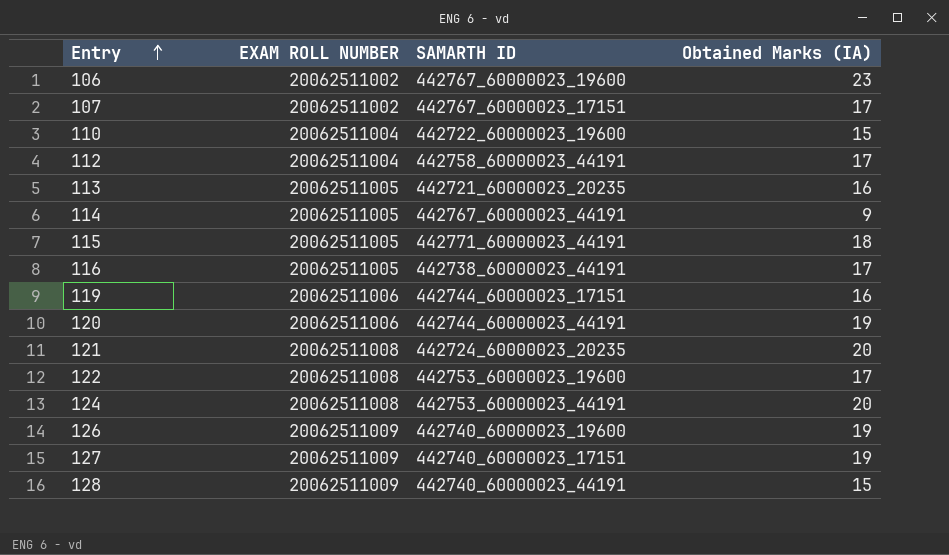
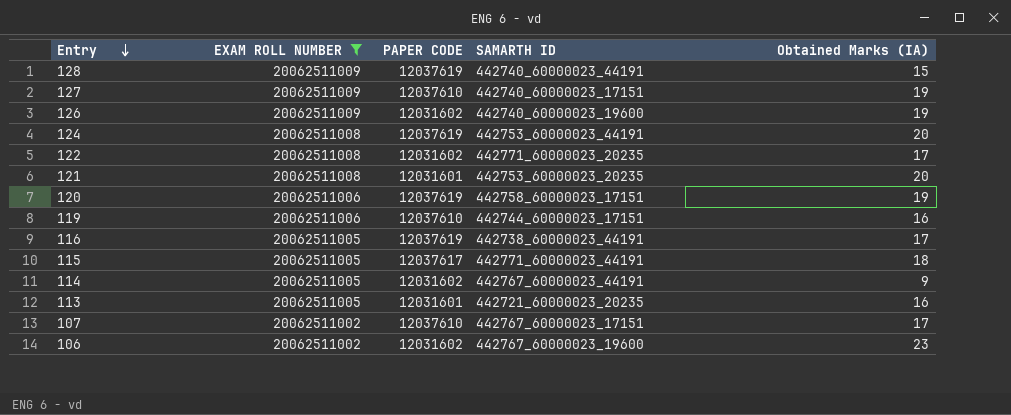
filter: none -> EXAM ROLL NUMBER != 20062511004
row order: Entry ascending -> Entry descending
column PAPER CODE | position: none -> 3
122 | SAMARTH ID: 442753_60000023_19600 -> 442771_60000023_20235
121 | SAMARTH ID: 442724_60000023_20235 -> 442753_60000023_20235
120 | SAMARTH ID: 442744_60000023_44191 -> 442758_60000023_17151

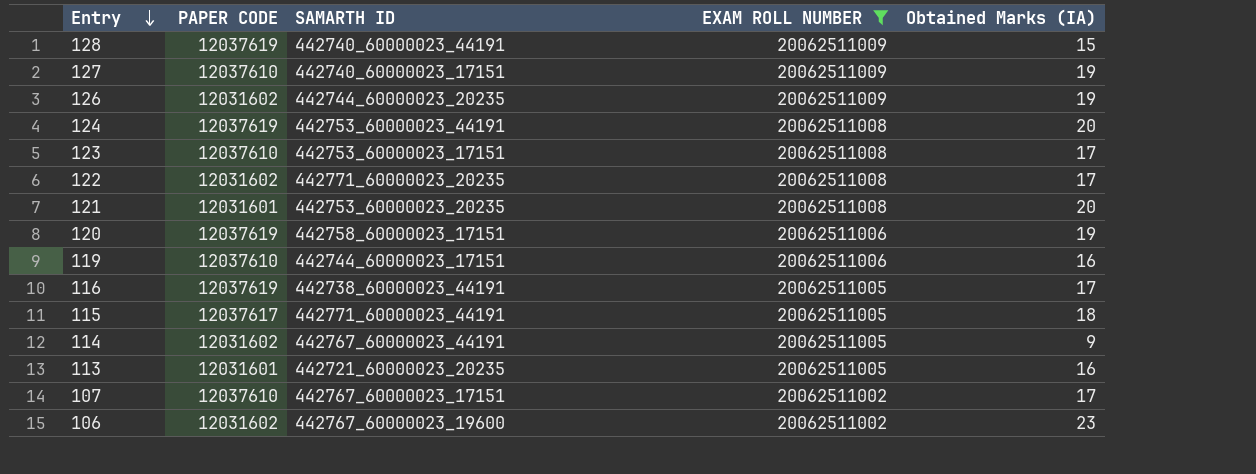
column EXAM ROLL NUMBER | position: 2 -> 4
126 | SAMARTH ID: 442740_60000023_19600 -> 442744_60000023_20235
row 123: none -> 12037610 | 442753_60000023_17151 | 20062511008 | 17

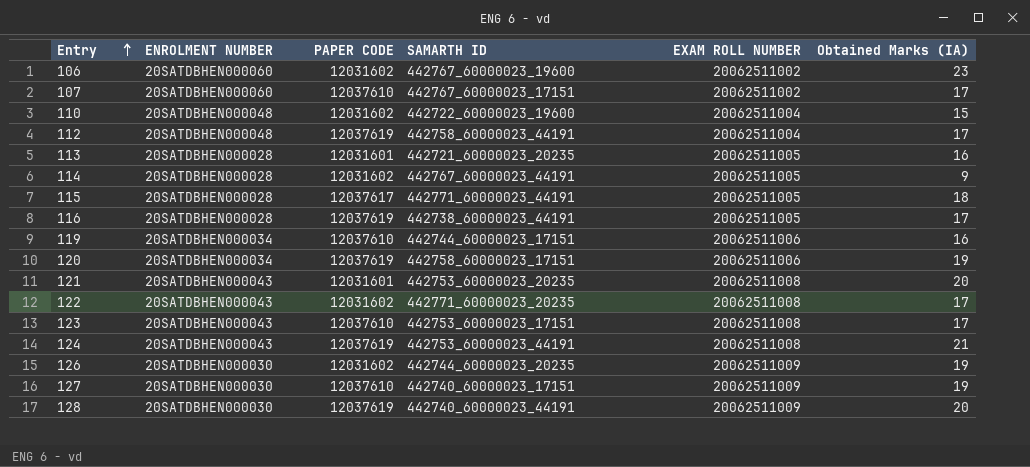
filter: EXAM ROLL NUMBER != 20062511004 -> none
row order: Entry descending -> Entry ascending
column ENROLMENT NUMBER | position: none -> 2
124 | Obtained Marks (IA): 20 -> 21
128 | Obtained Marks (IA): 15 -> 20

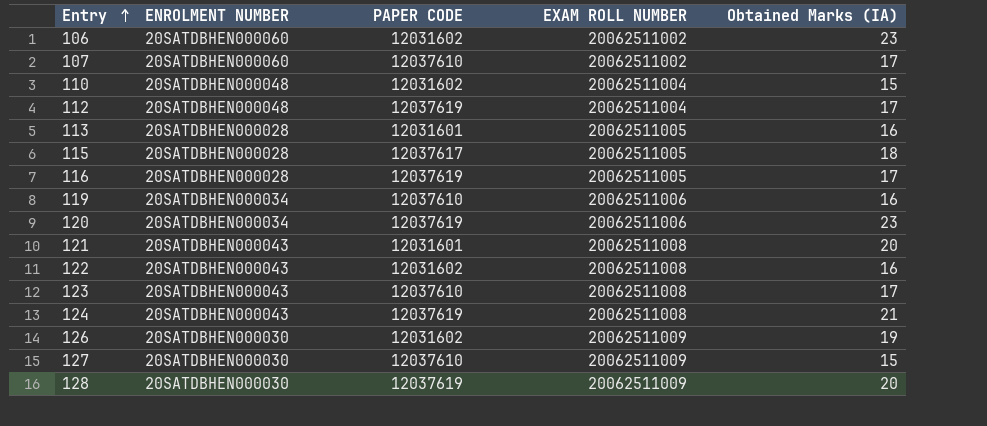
column SAMARTH ID | position: 4 -> none
row 114: 20SATDBHEN000028 | 12031602 | 442767_60000023_44191 | 20062511005 | 9 -> none
120 | Obtained Marks (IA): 19 -> 23
122 | Obtained Marks (IA): 17 -> 16
127 | Obtained Marks (IA): 19 -> 15

